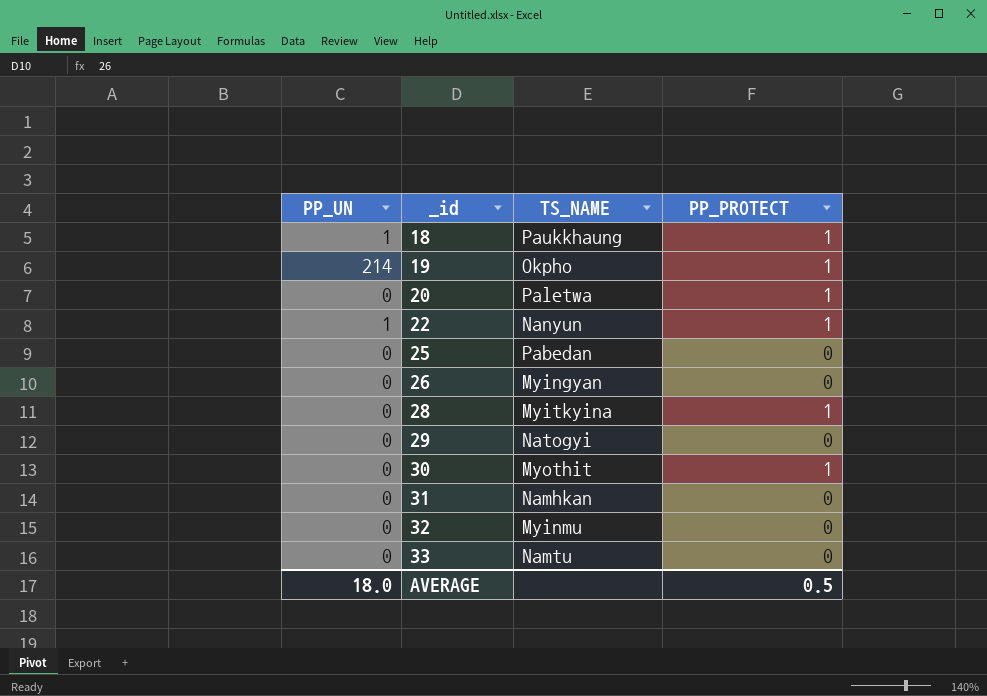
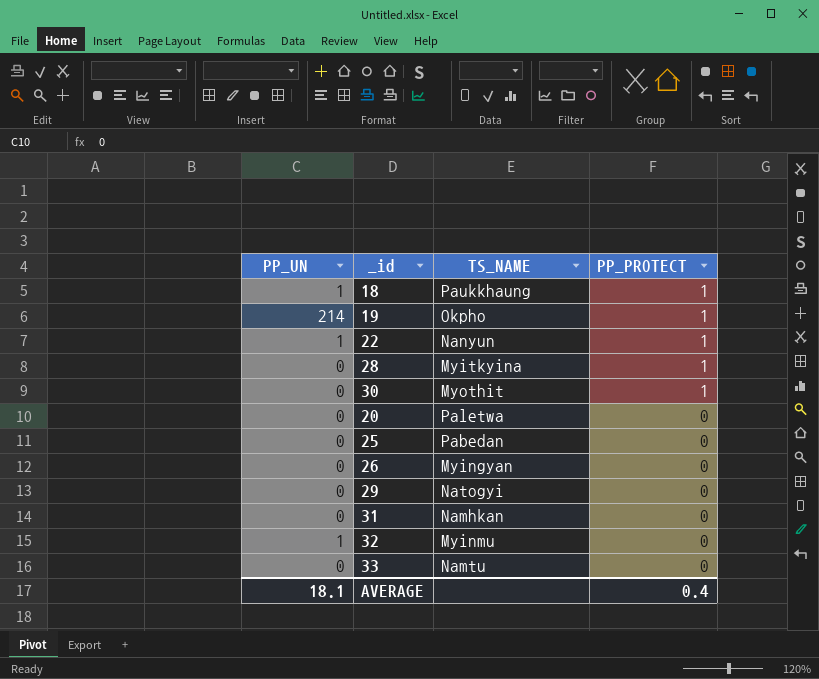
row order: _id ascending -> PP_PROTECT descending
20 | PP_PROTECT: 1 -> 0
32 | PP_UN: 0 -> 1
AVERAGE | PP_UN: 18.0 -> 18.1
AVERAGE | PP_PROTECT: 0.5 -> 0.4

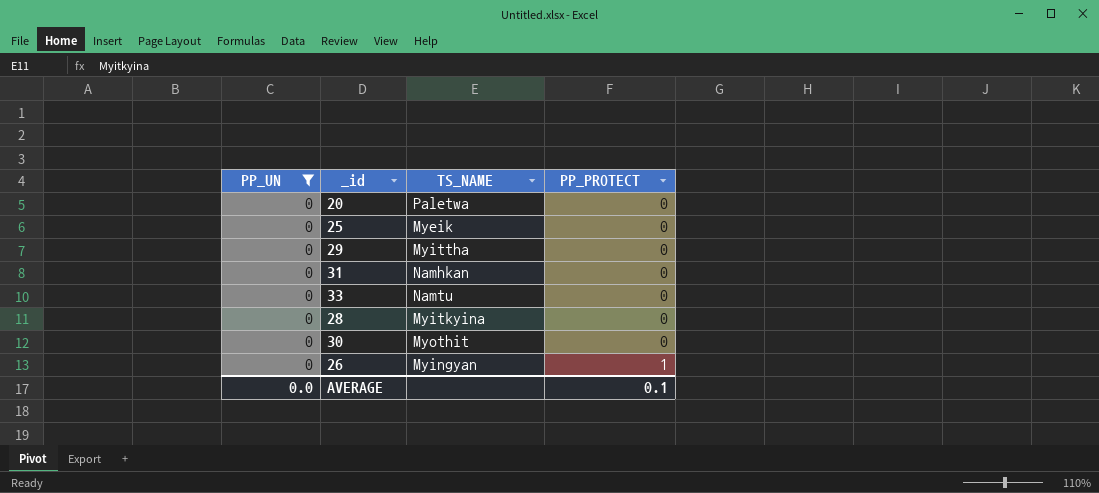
filter: none -> PP_UN = 0
row order: PP_PROTECT descending -> PP_PROTECT ascending
25 | TS_NAME: Pabedan -> Myeik
29 | TS_NAME: Natogyi -> Myittha
28 | PP_PROTECT: 1 -> 0
30 | PP_PROTECT: 1 -> 0
26 | PP_PROTECT: 0 -> 1
AVERAGE | PP_UN: 18.1 -> 0.0
AVERAGE | PP_PROTECT: 0.4 -> 0.1

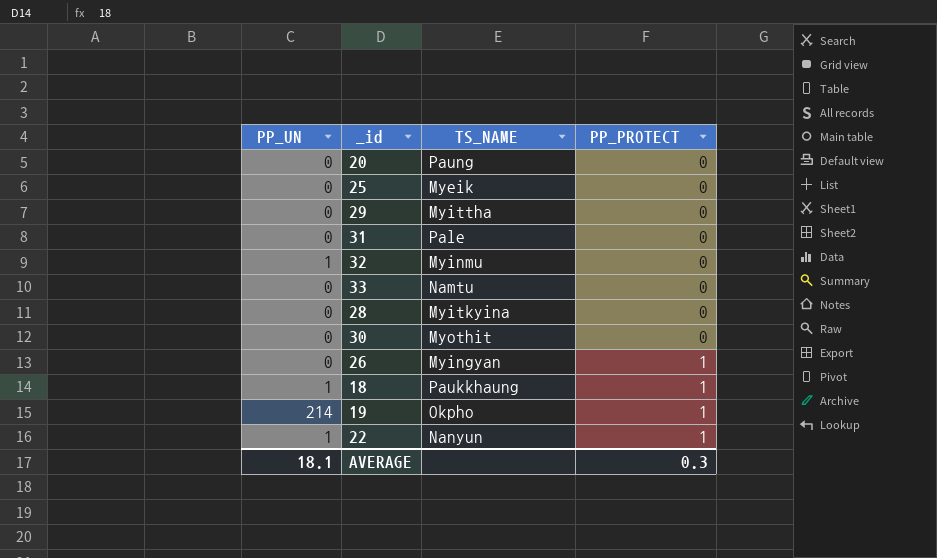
filter: PP_UN = 0 -> none
20 | TS_NAME: Paletwa -> Paung
31 | TS_NAME: Namhkan -> Pale
AVERAGE | PP_UN: 0.0 -> 18.1
AVERAGE | PP_PROTECT: 0.1 -> 0.3

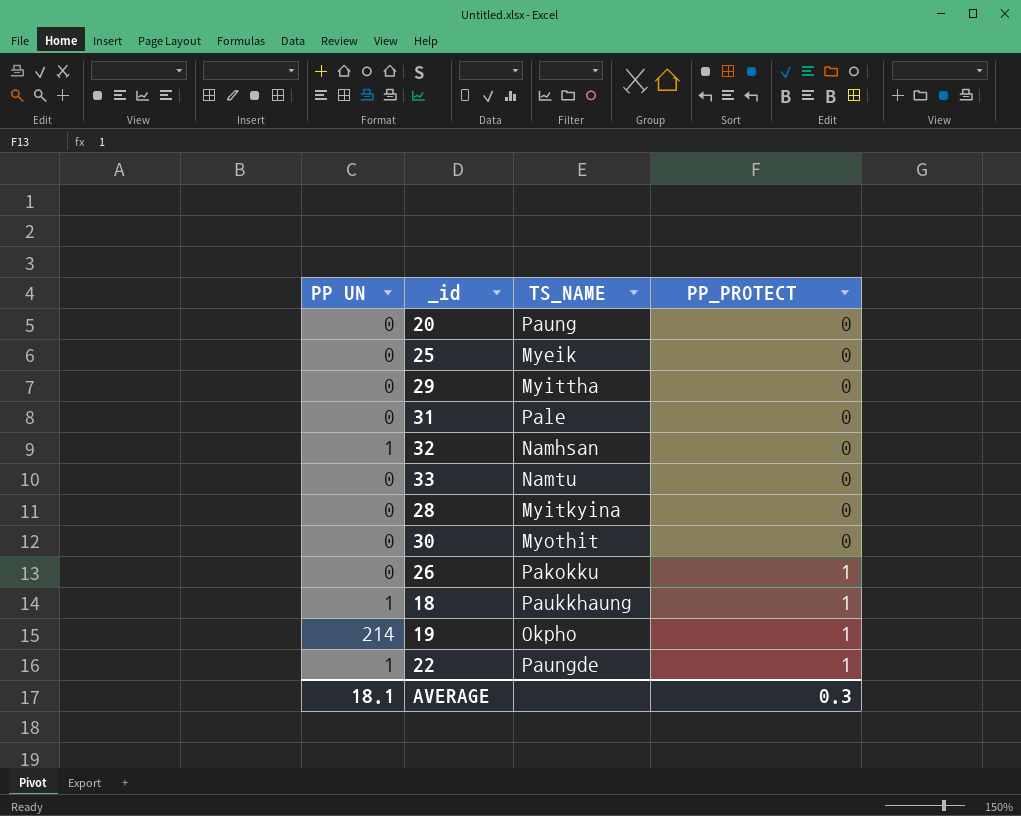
column name: PP_UN -> PP UN
32 | TS_NAME: Myinmu -> Namhsan
26 | TS_NAME: Myingyan -> Pakokku
22 | TS_NAME: Nanyun -> Paungde

